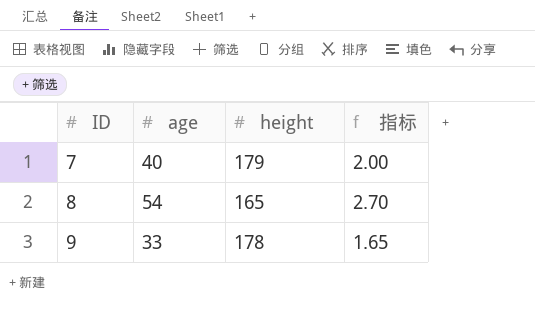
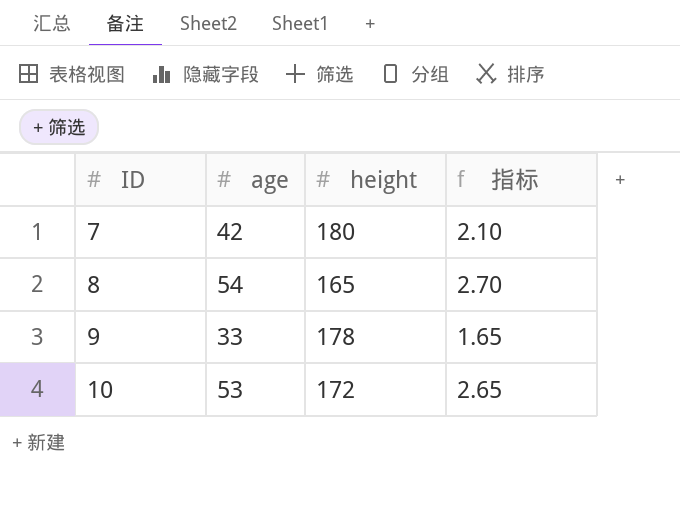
7 | age: 40 -> 42
7 | height: 179 -> 180
7 | 指标: 2.00 -> 2.10
row 10: none -> 53 | 172 | 2.65

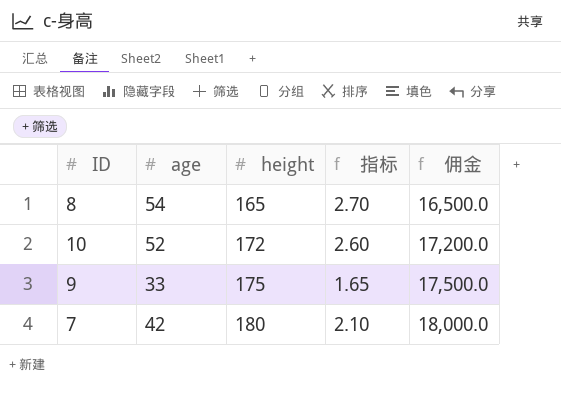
row order: ID ascending -> height ascending
column 佣金 | formula: none -> [height] * 100
10 | age: 53 -> 52
10 | 指标: 2.65 -> 2.60
9 | height: 178 -> 175

